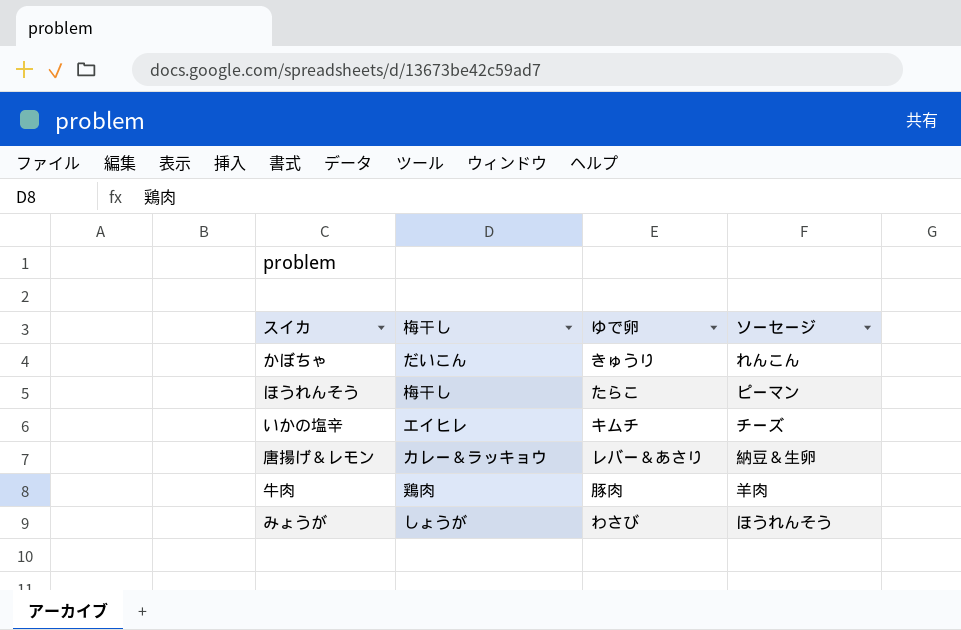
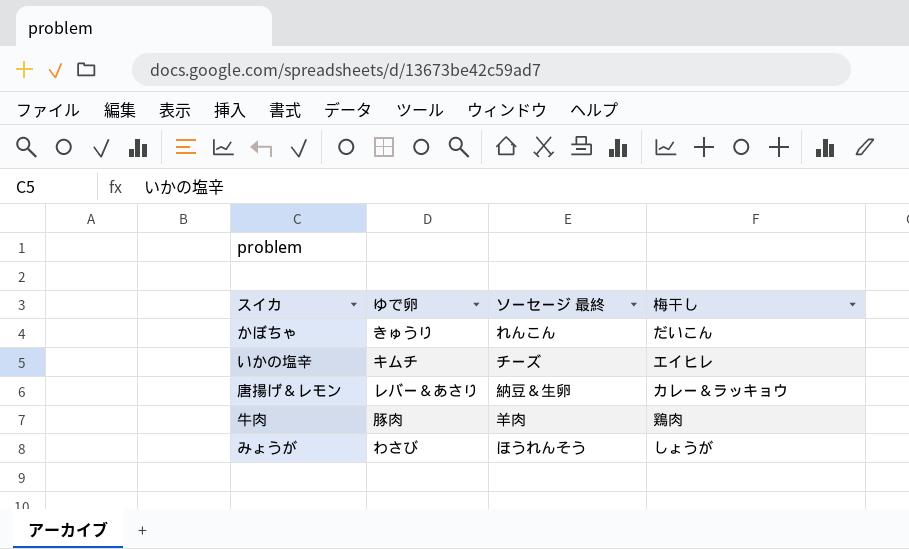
column name: ソーセージ -> ソーセージ 最終
column 梅干し | position: 2 -> 4
row ほうれんそう: 梅干し | たらこ | ピーマン -> none

